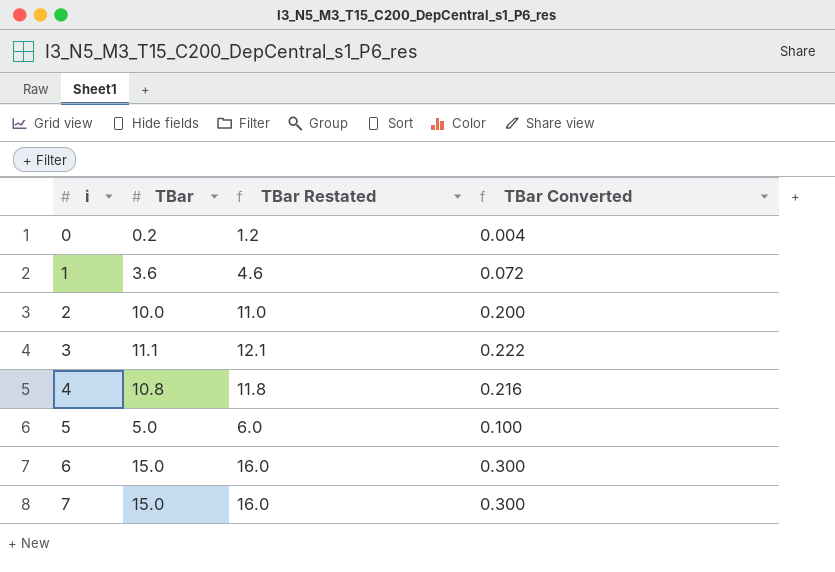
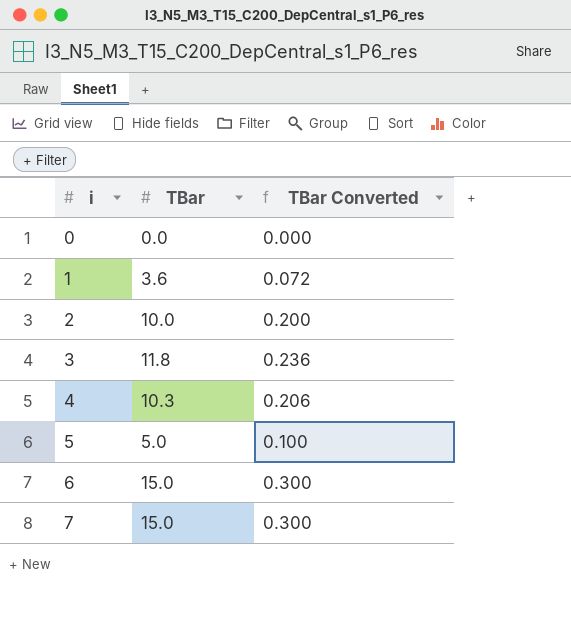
column TBar Restated | formula: [TBar] + 1 -> none
0 | TBar: 0.2 -> 0.0
0 | TBar Converted: 0.004 -> 0.000
3 | TBar: 11.1 -> 11.8
3 | TBar Converted: 0.222 -> 0.236
4 | TBar: 10.8 -> 10.3
4 | TBar Converted: 0.216 -> 0.206

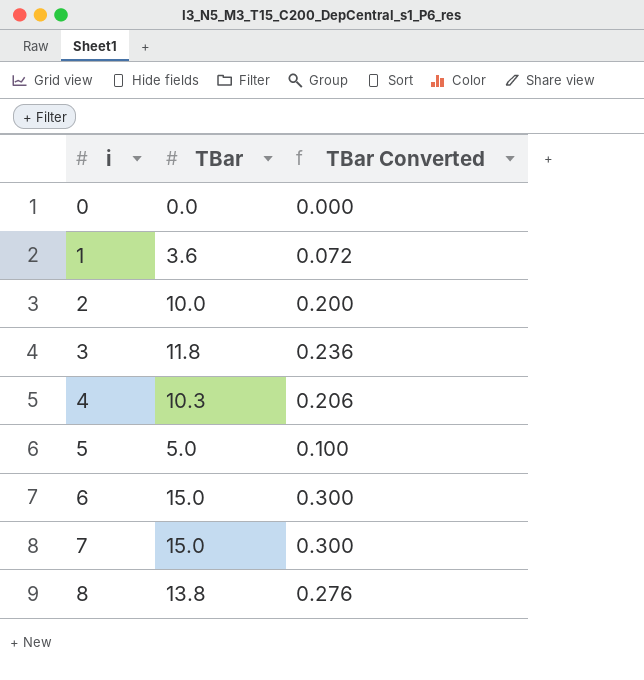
row 8: none -> 13.8 | 0.276

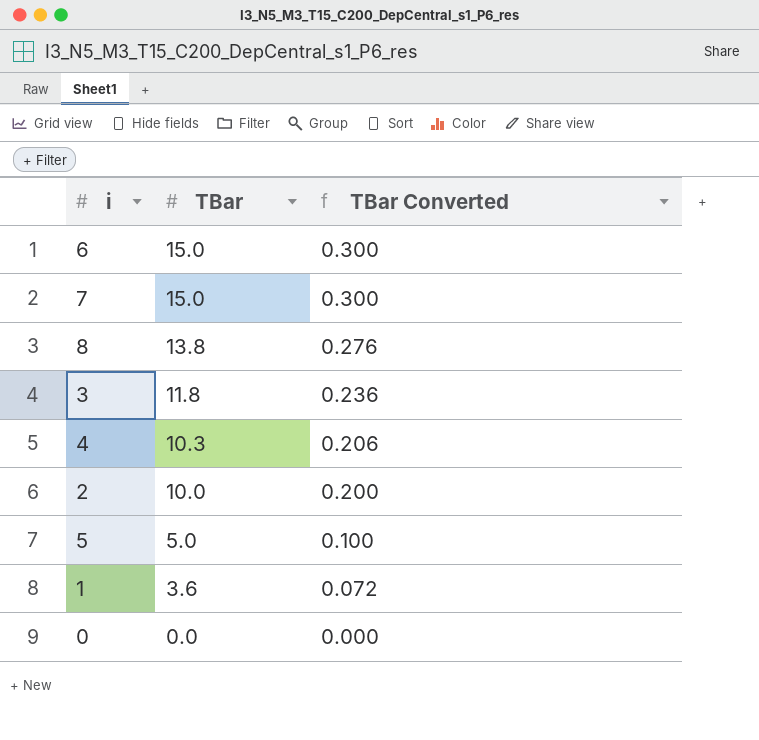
row order: i ascending -> TBar descending

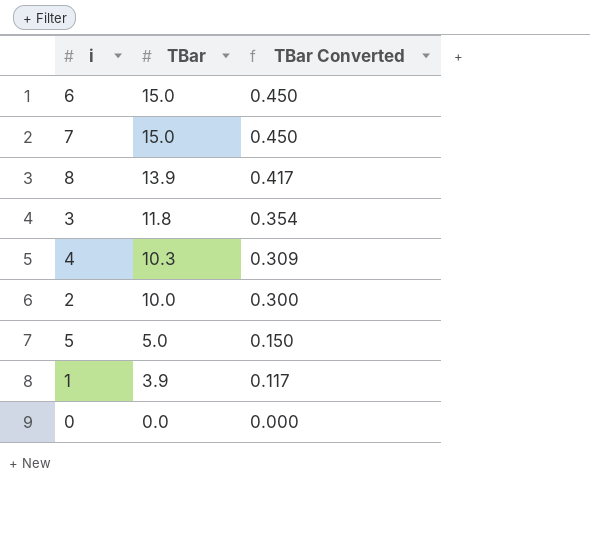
column TBar Converted | formula: [TBar] * 0.02 -> [TBar] * 0.03
8 | TBar: 13.8 -> 13.9
1 | TBar: 3.6 -> 3.9

